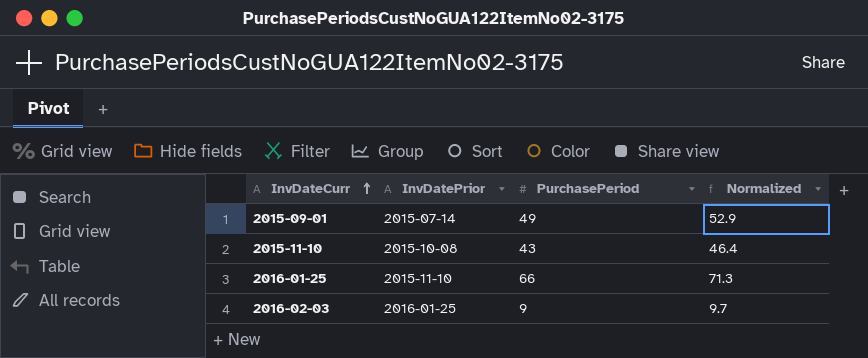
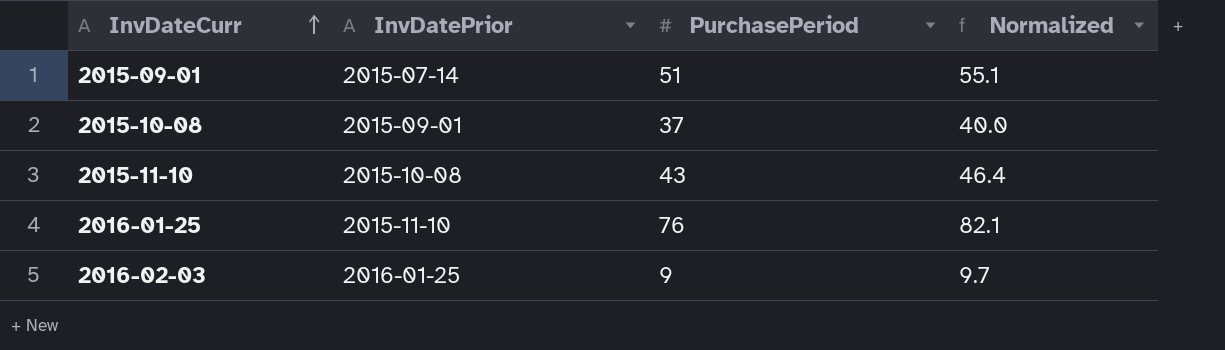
2015-09-01 | PurchasePeriod: 49 -> 51
2015-09-01 | Normalized: 52.9 -> 55.1
row 2015-10-08: none -> 2015-09-01 | 37 | 40.0
2016-01-25 | PurchasePeriod: 66 -> 76
2016-01-25 | Normalized: 71.3 -> 82.1

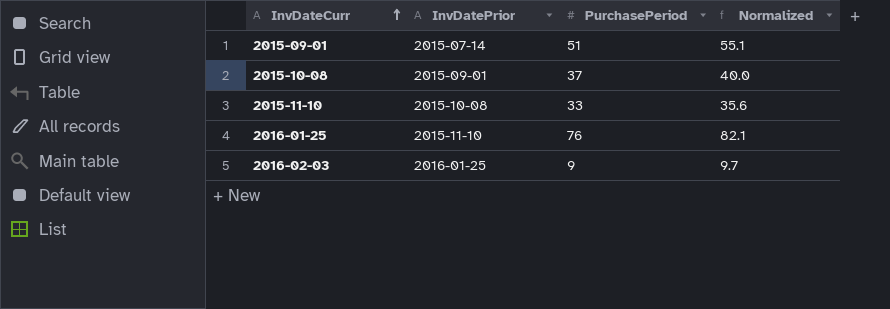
2015-11-10 | PurchasePeriod: 43 -> 33
2015-11-10 | Normalized: 46.4 -> 35.6

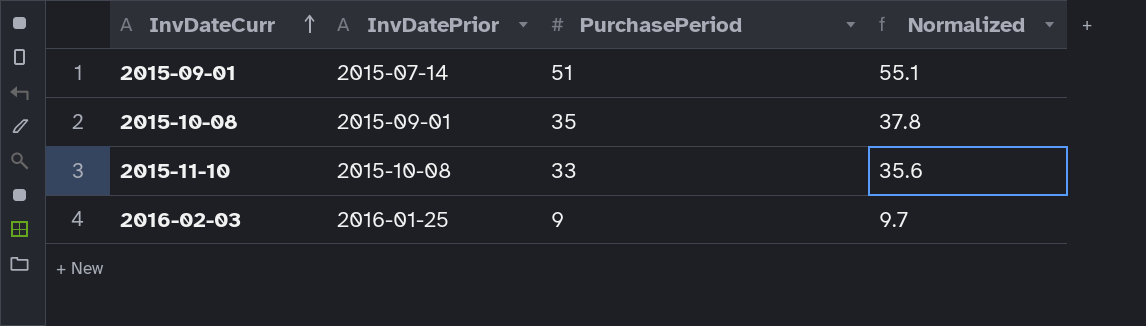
row 2016-01-25: 2015-11-10 | 76 | 82.1 -> none
2015-10-08 | PurchasePeriod: 37 -> 35
2015-10-08 | Normalized: 40.0 -> 37.8

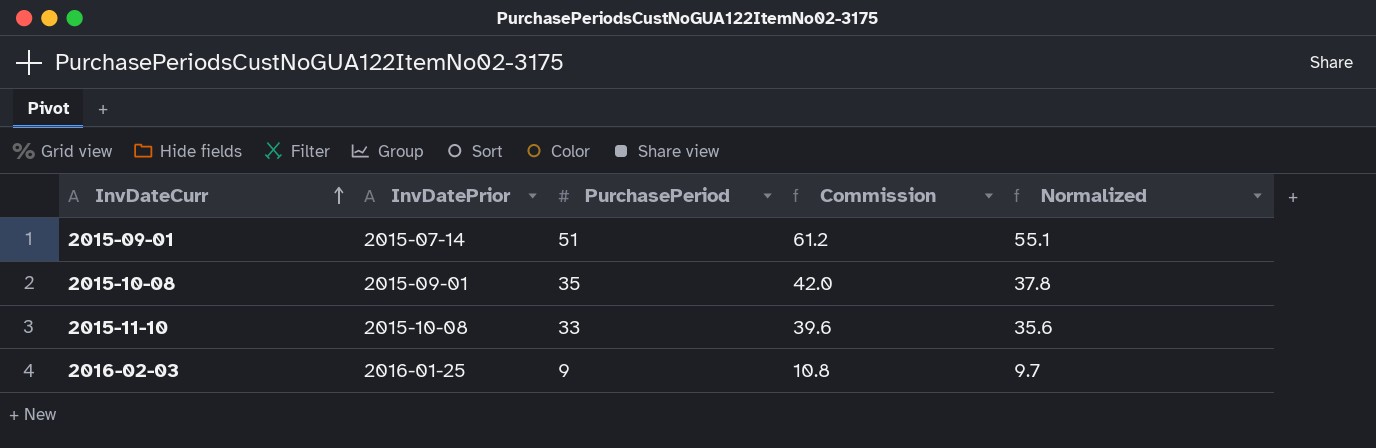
column Commission | formula: none -> [PurchasePeriod] * 1.2

